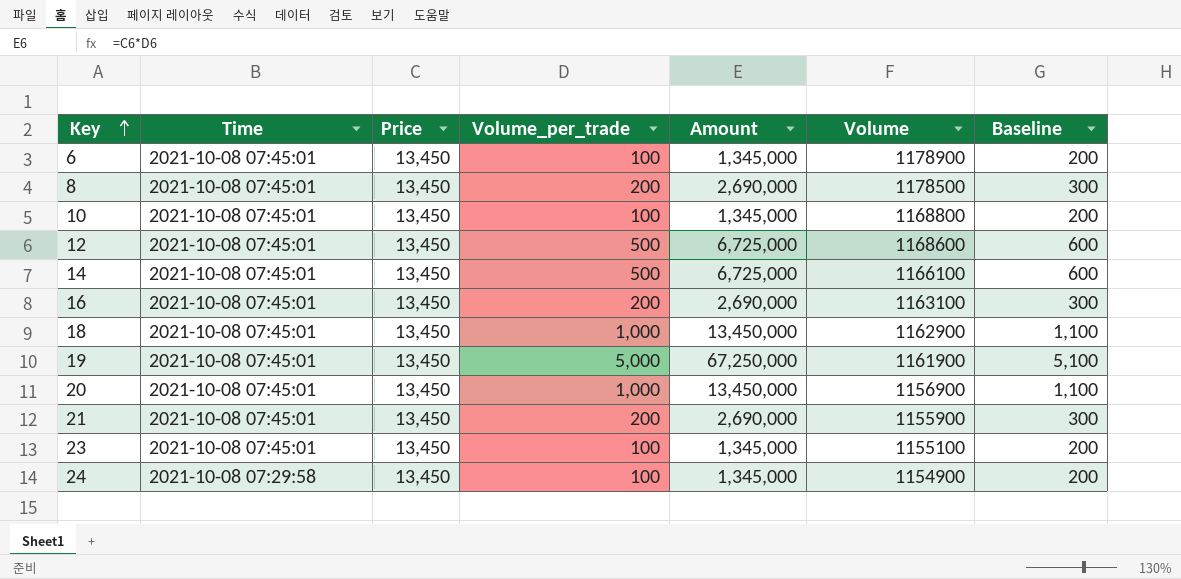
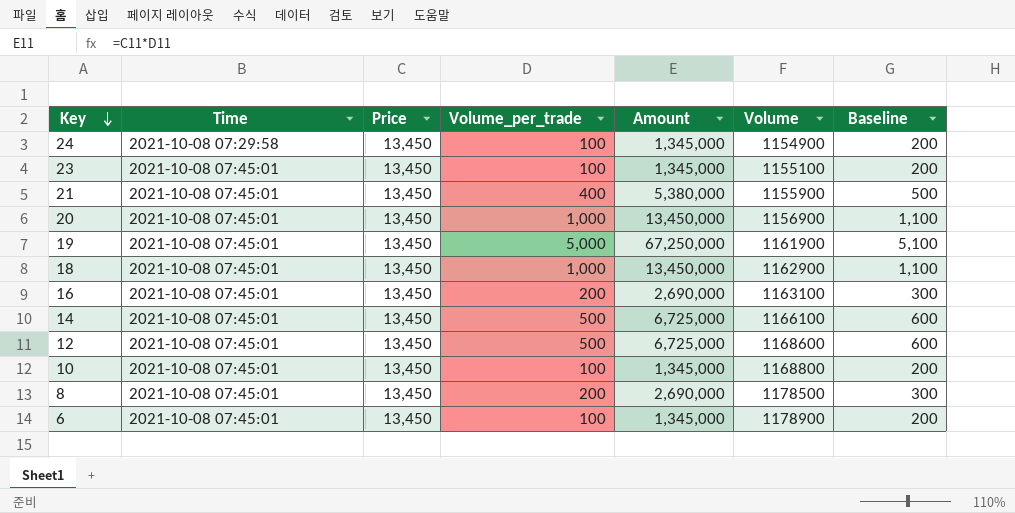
row order: Key ascending -> Key descending
21 | Volume_per_trade: 200 -> 400
21 | Amount: 2,690,000 -> 5,380,000
21 | Baseline: 300 -> 500

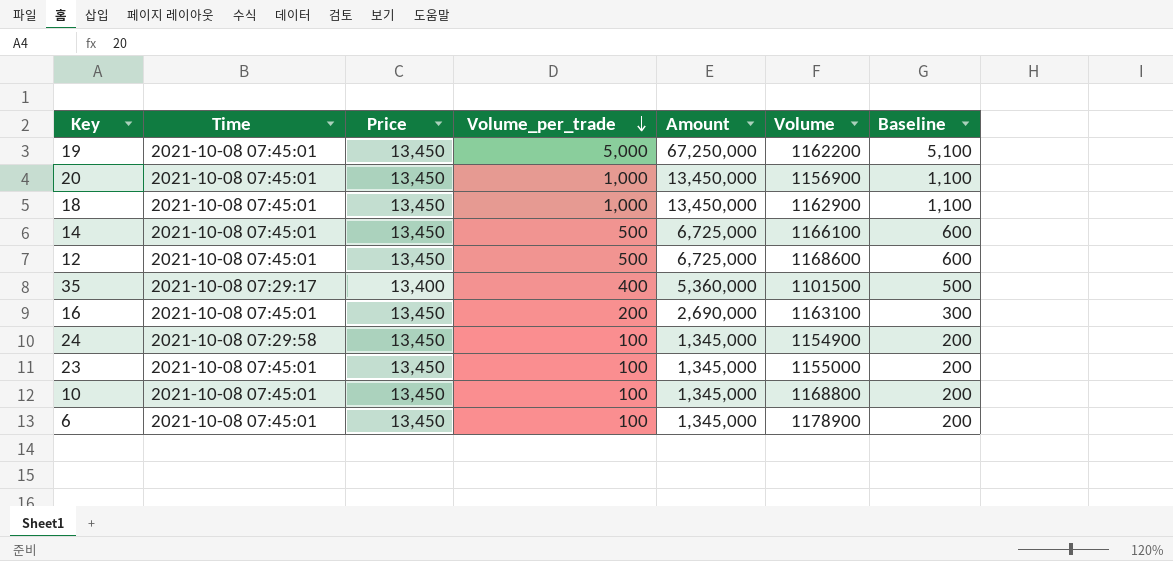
row order: Key descending -> Volume_per_trade descending
row 21: 2021-10-08 07:45:01 | 13,450 | 400 | 5,380,000 | 1155900 | 500 -> none
row 8: 2021-10-08 07:45:01 | 13,450 | 200 | 2,690,000 | 1178500 | 300 -> none
19 | Volume: 1161900 -> 1162200
row 35: none -> 2021-10-08 07:29:17 | 13,400 | 400 | 5,360,000 | 1101500 | 500
23 | Volume: 1155100 -> 1155000

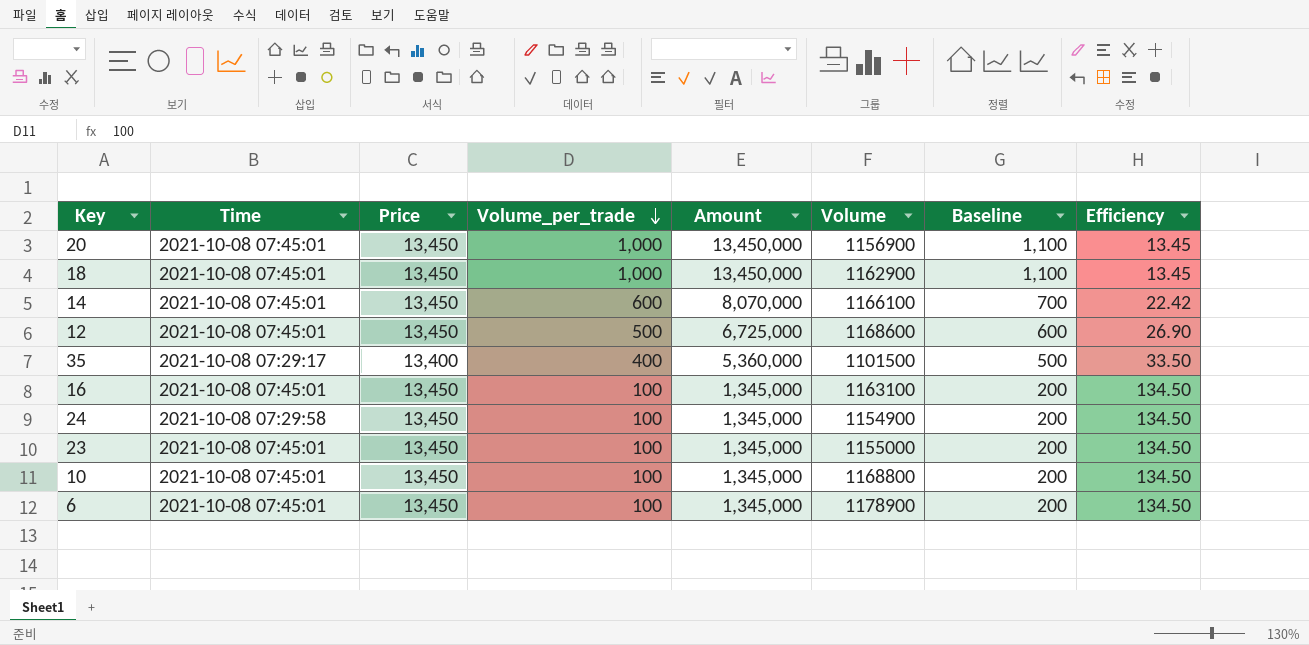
column Efficiency | formula: none -> [Price] / [Volume_per_trade]
row 19: 2021-10-08 07:45:01 | 13,450 | 5,000 | 67,250,000 | 1162200 | 5,100 -> none
14 | Volume_per_trade: 500 -> 600
14 | Amount: 6,725,000 -> 8,070,000
14 | Baseline: 600 -> 700
16 | Volume_per_trade: 200 -> 100
16 | Amount: 2,690,000 -> 1,345,000
16 | Baseline: 300 -> 200

